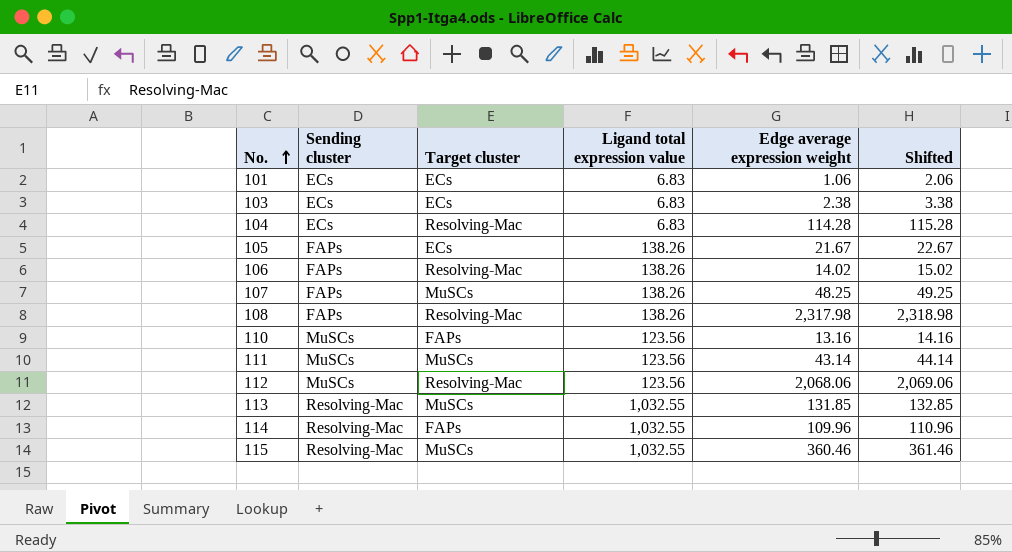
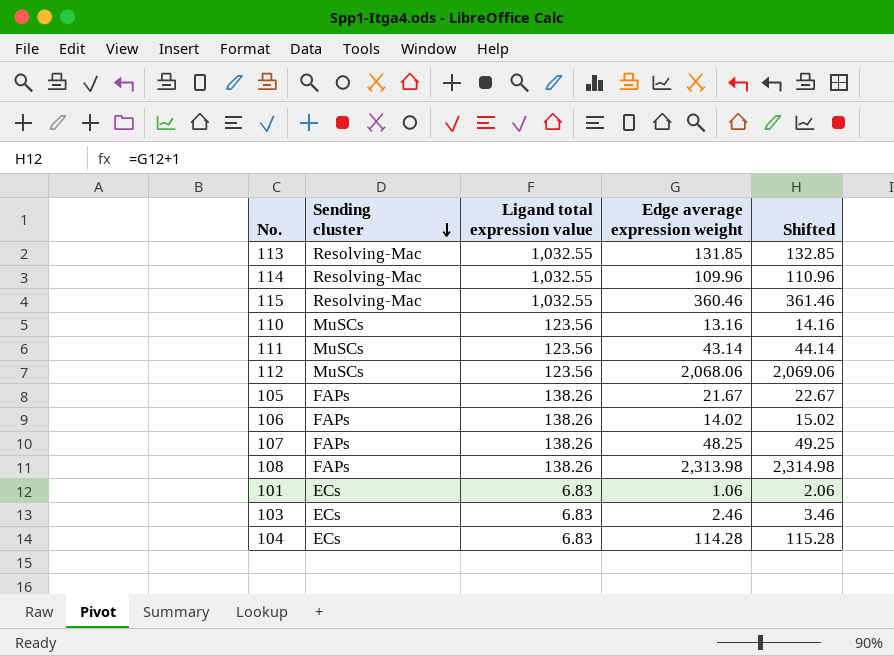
row order: No. ascending -> Sending cluster descending
column Target cluster | position: 3 -> none
108 | Edge average expression weight: 2,317.98 -> 2,313.98
108 | Shifted: 2,318.98 -> 2,314.98
103 | Edge average expression weight: 2.38 -> 2.46
103 | Shifted: 3.38 -> 3.46

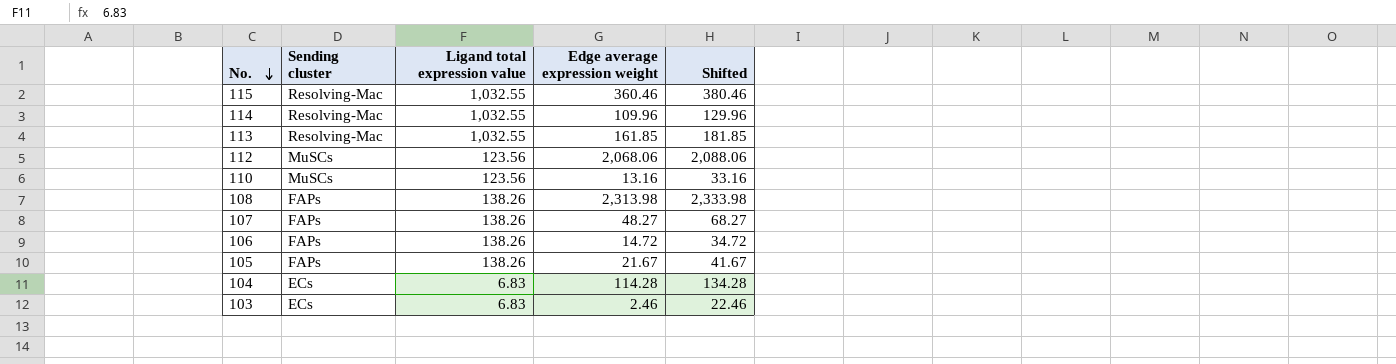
row order: Sending cluster descending -> No. descending
column Shifted | formula: [Edge average expression weight] + 1 -> [Edge average expression weight] + 20
row 111: MuSCs | 123.56 | 43.14 | 44.14 -> none
row 101: ECs | 6.83 | 1.06 | 2.06 -> none
113 | Edge average expression weight: 131.85 -> 161.85
107 | Edge average expression weight: 48.25 -> 48.27
106 | Edge average expression weight: 14.02 -> 14.72

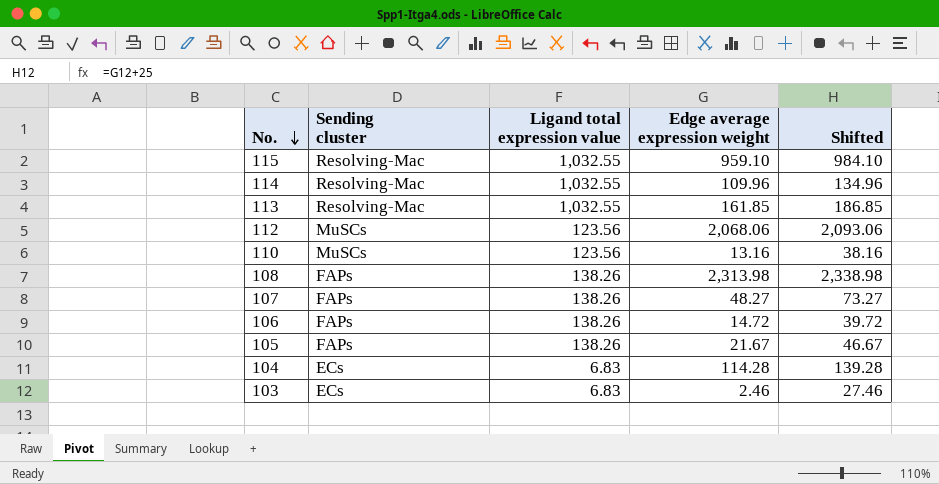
column Shifted | formula: [Edge average expression weight] + 20 -> [Edge average expression weight] + 25
115 | Edge average expression weight: 360.46 -> 959.10

